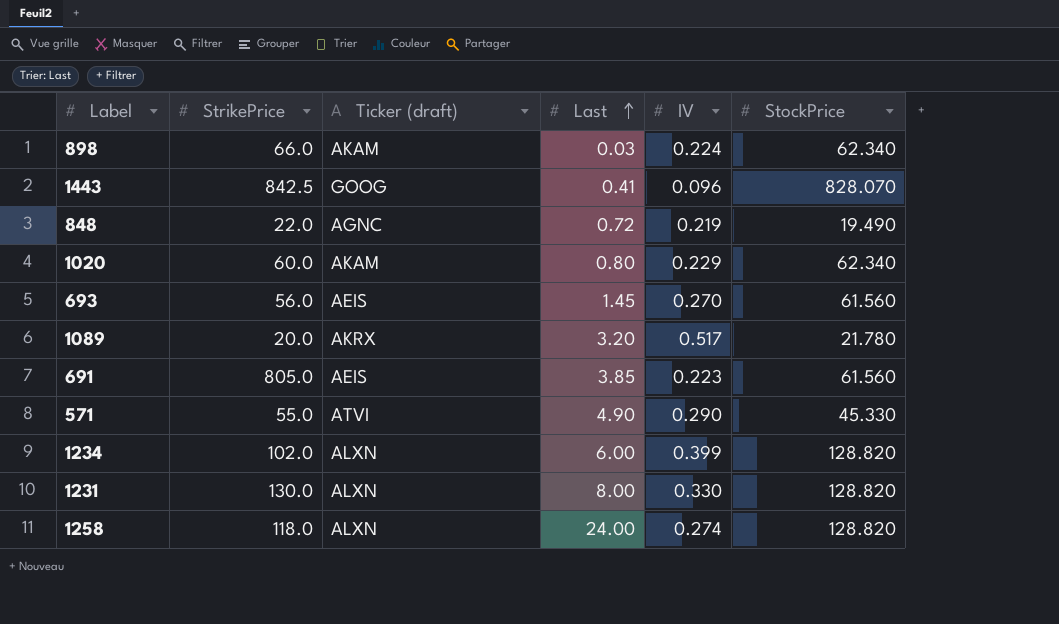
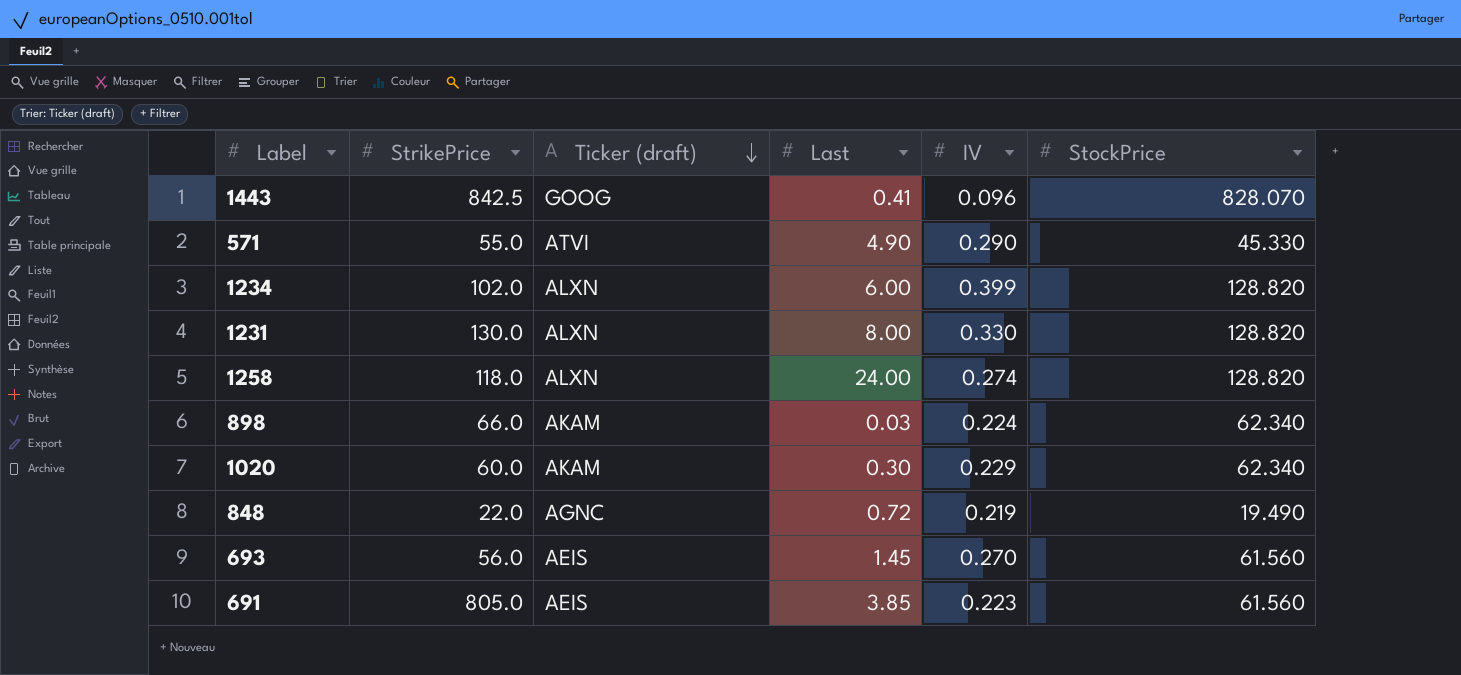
row order: Last ascending -> Ticker (draft) descending
row 1089: 20.0 | AKRX | 3.20 | 0.517 | 21.780 -> none
1020 | Last: 0.80 -> 0.30

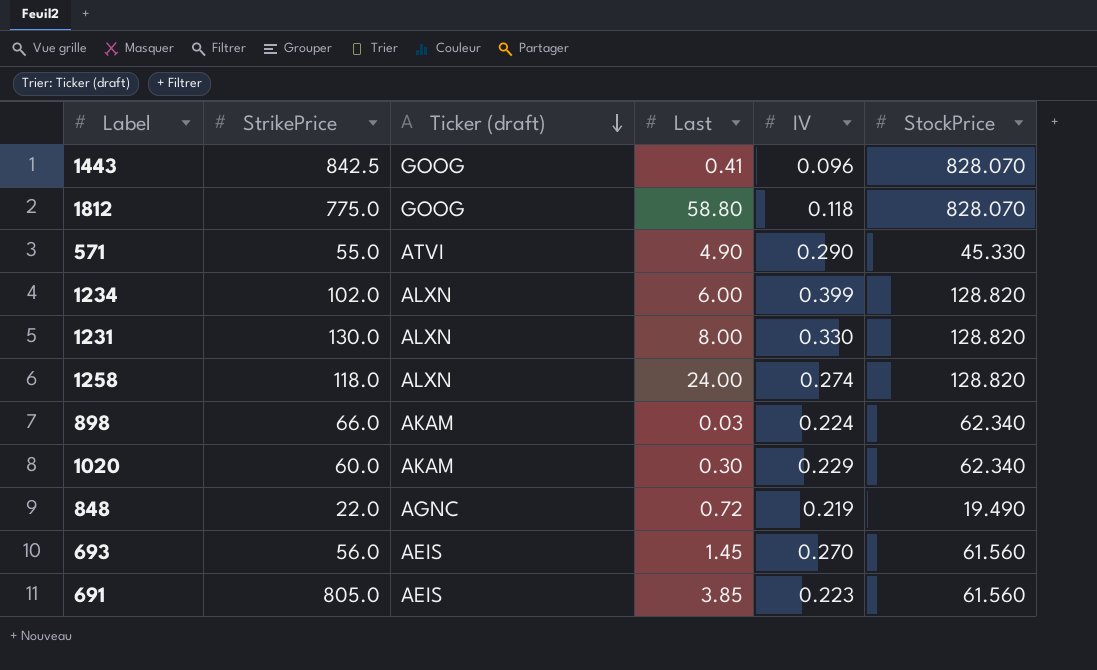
row 1812: none -> 775.0 | GOOG | 58.80 | 0.118 | 828.070

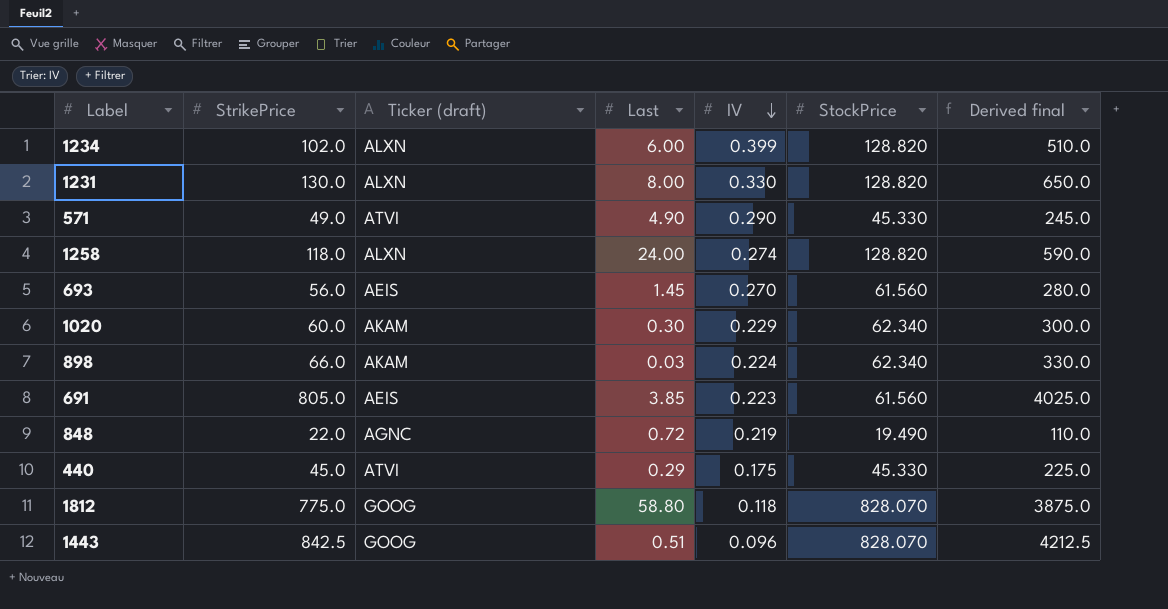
row order: Ticker (draft) descending -> IV descending
column Derived final | formula: none -> [StrikePrice] * 5
571 | StrikePrice: 55.0 -> 49.0
row 440: none -> 45.0 | ATVI | 0.29 | 0.175 | 45.330 | 225.0
1443 | Last: 0.41 -> 0.51

